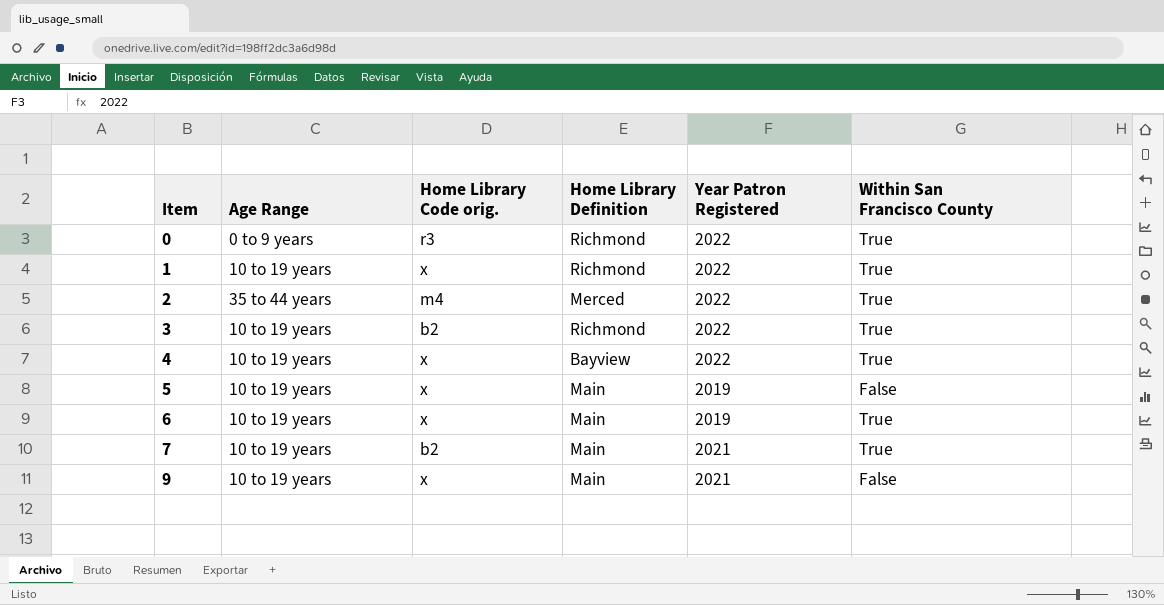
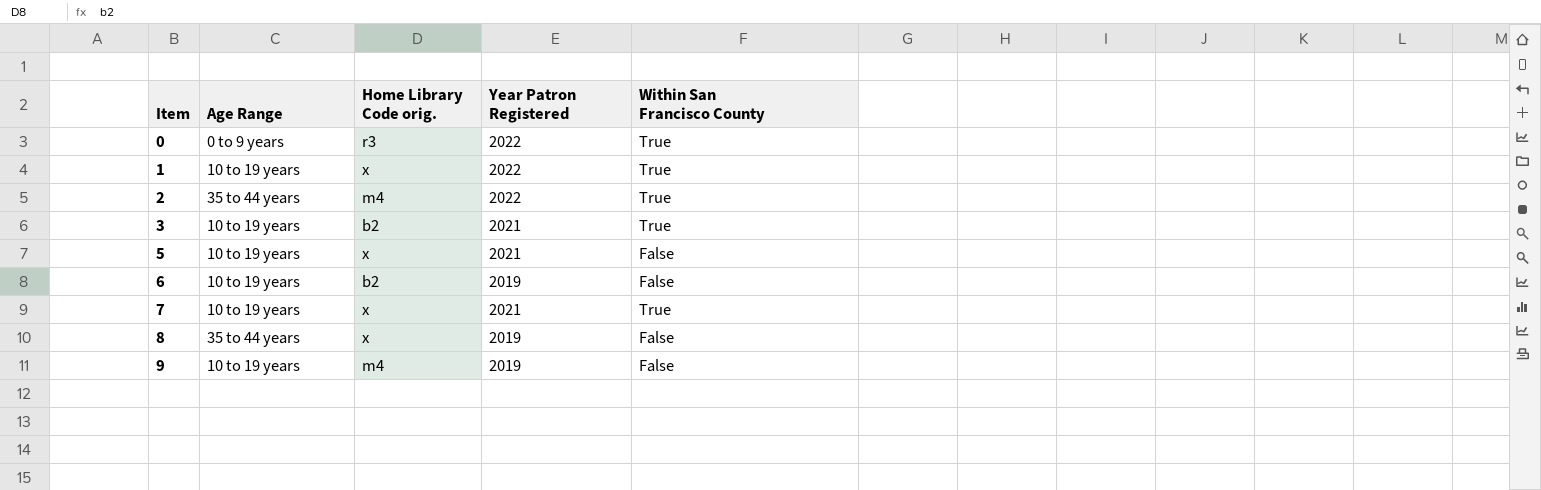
column Home Library Definition | position: 4 -> none
row 4: 10 to 19 years | x | Bayview | 2022 | True -> none
3 | Year Patron Registered: 2022 -> 2021
5 | Year Patron Registered: 2019 -> 2021
6 | Home Library Code orig.: x -> b2
6 | Within San Francisco County: True -> False
7 | Home Library Code orig.: b2 -> x
row 8: none -> 35 to 44 years | x | 2019 | False
9 | Home Library Code orig.: x -> m4
9 | Year Patron Registered: 2021 -> 2019

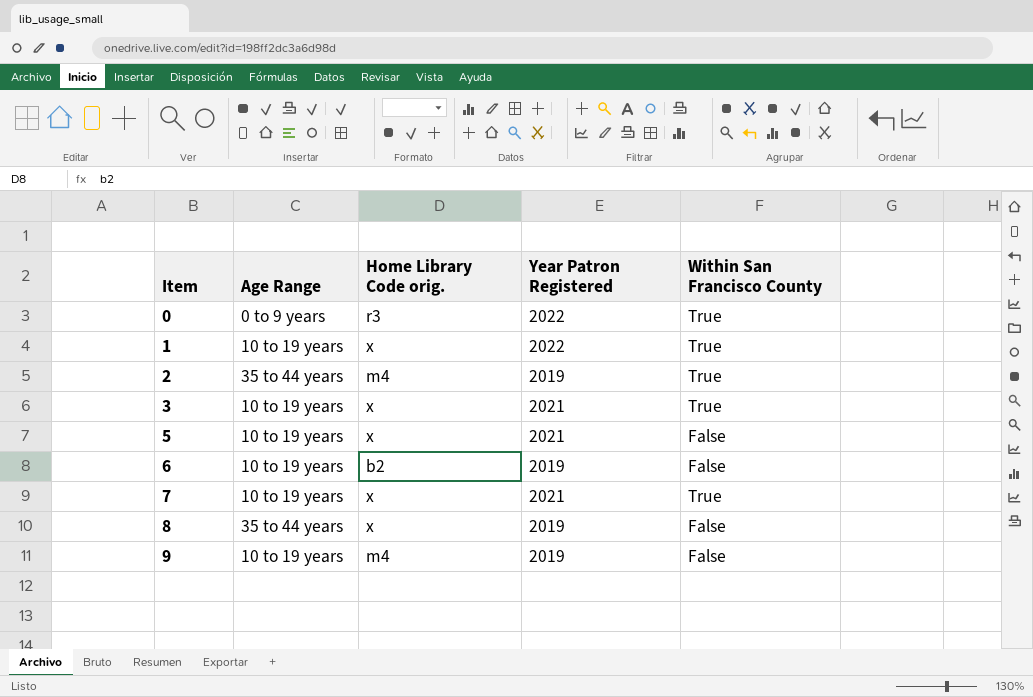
2 | Year Patron Registered: 2022 -> 2019
3 | Home Library Code orig.: b2 -> x

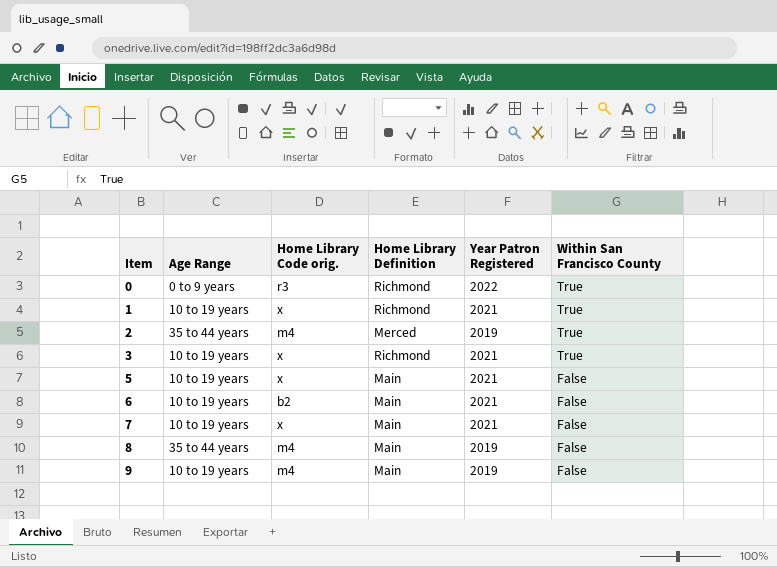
column Home Library Definition | position: none -> 4
1 | Year Patron Registered: 2022 -> 2021
6 | Year Patron Registered: 2019 -> 2021
7 | Within San Francisco County: True -> False
8 | Home Library Code orig.: x -> m4

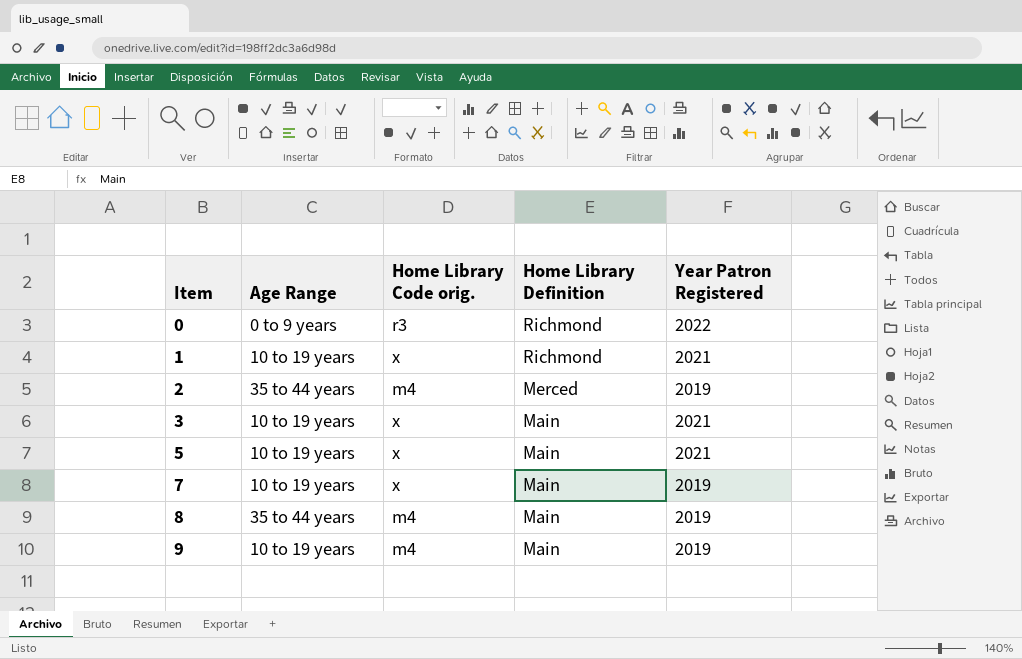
column Within San Francisco County | position: 6 -> none
row 6: 10 to 19 years | b2 | Main | 2021 | False -> none
3 | Home Library Definition: Richmond -> Main
7 | Year Patron Registered: 2021 -> 2019

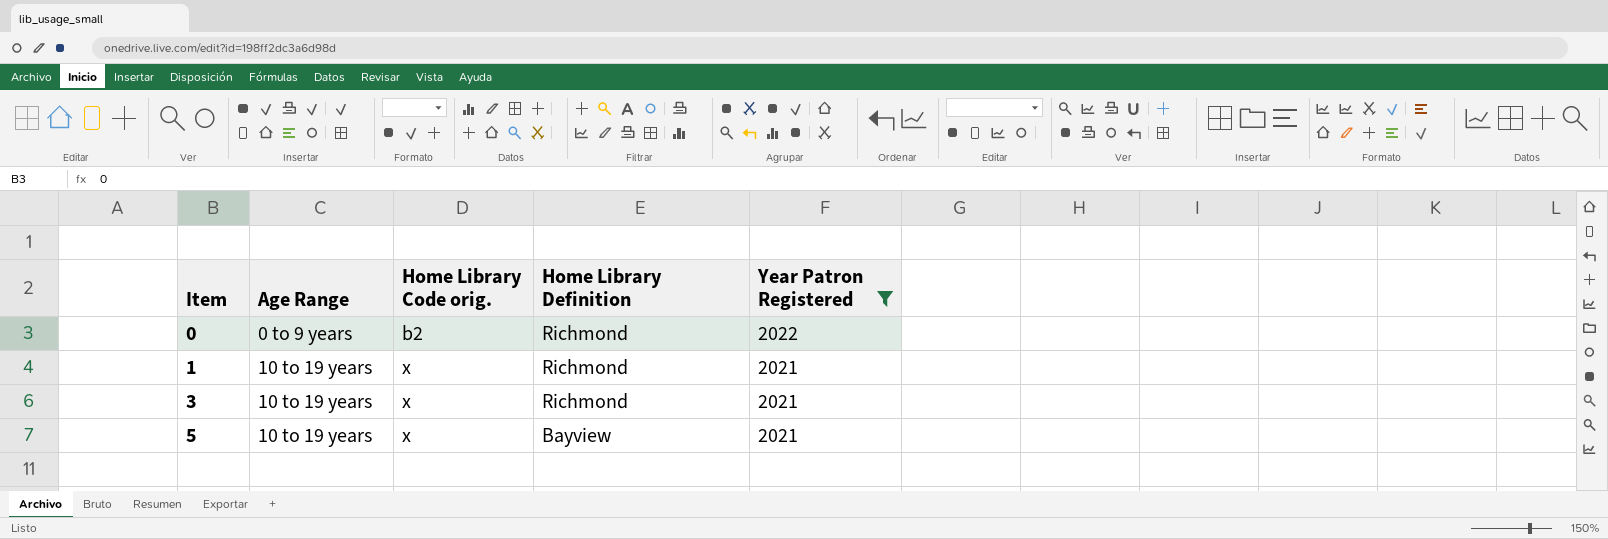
filter: none -> Year Patron Registered != 2019
0 | Home Library Code orig.: r3 -> b2
3 | Home Library Definition: Main -> Richmond
5 | Home Library Definition: Main -> Bayview

